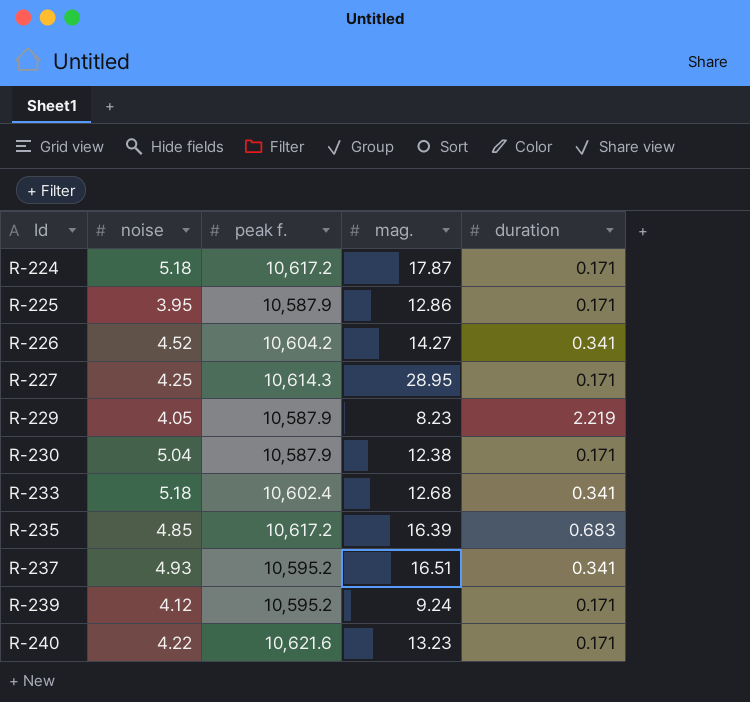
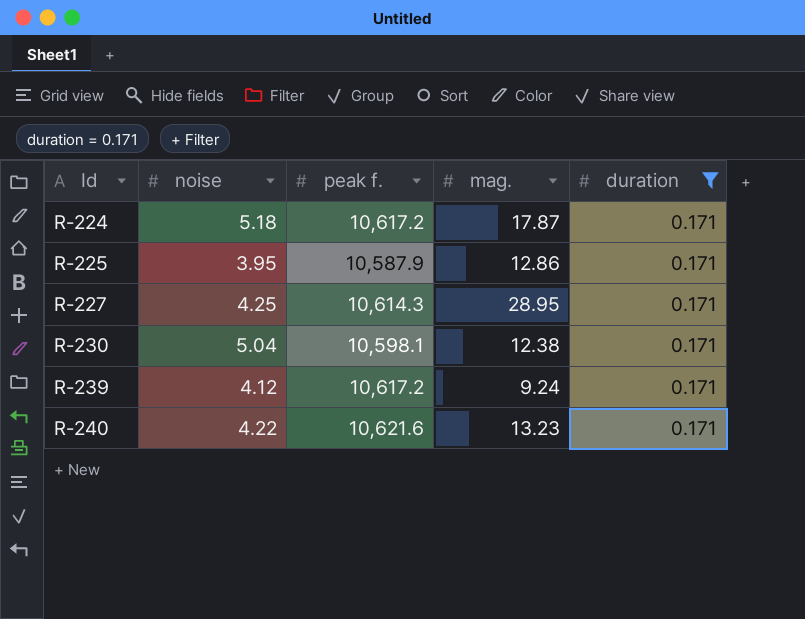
filter: none -> duration = 0.171
R-230 | peak f.: 10,587.9 -> 10,598.1
R-239 | peak f.: 10,595.2 -> 10,617.2

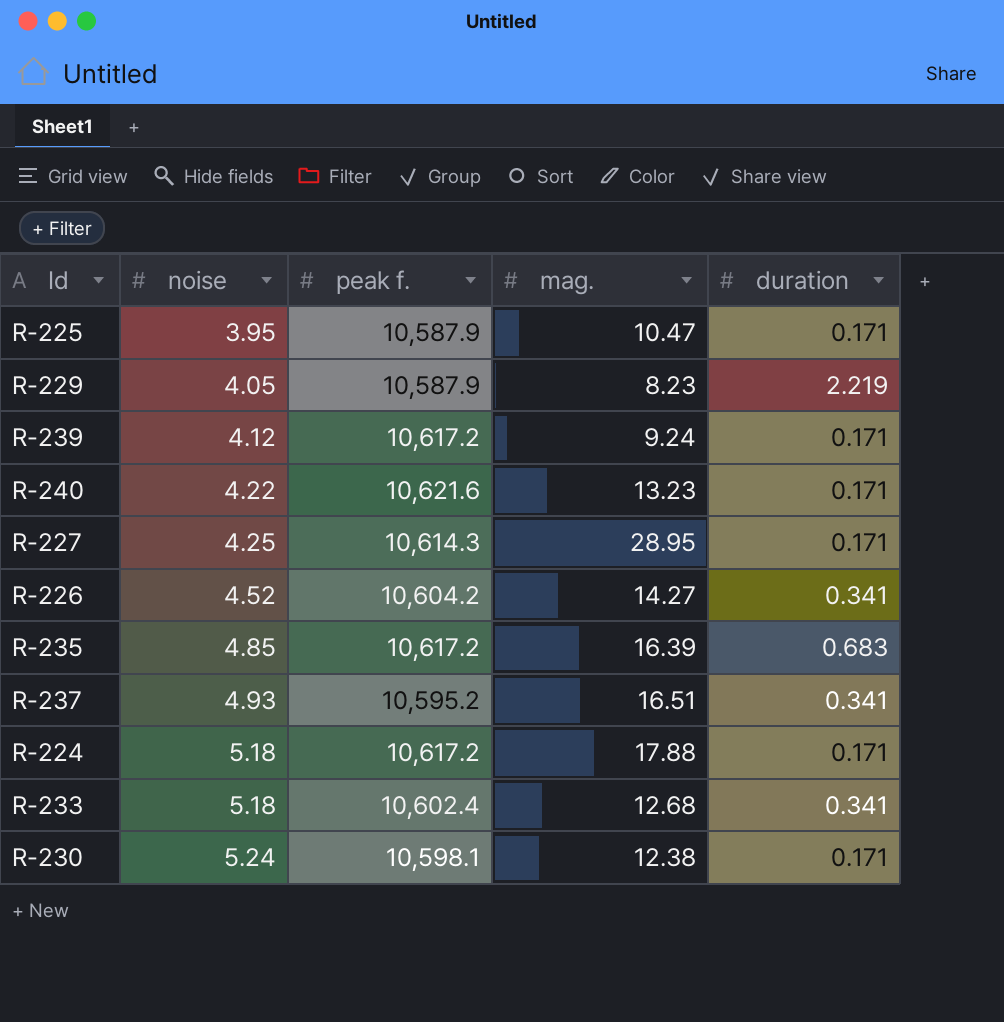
filter: duration = 0.171 -> none
row order: Id ascending -> noise ascending
R-225 | mag.: 12.86 -> 10.47
R-224 | mag.: 17.87 -> 17.88
R-230 | noise: 5.04 -> 5.24

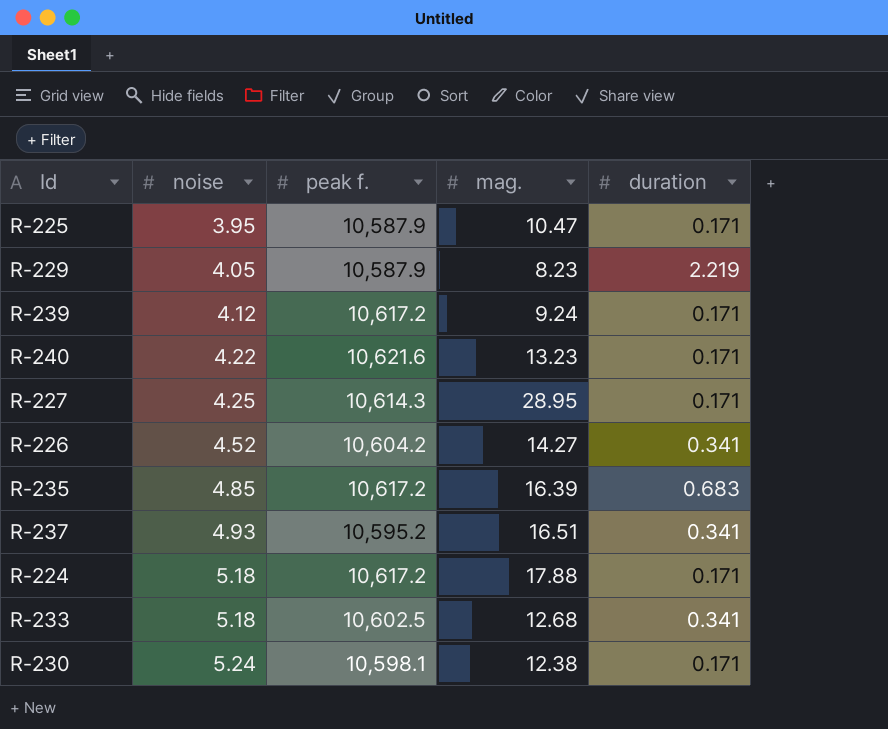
R-233 | peak f.: 10,602.4 -> 10,602.5

